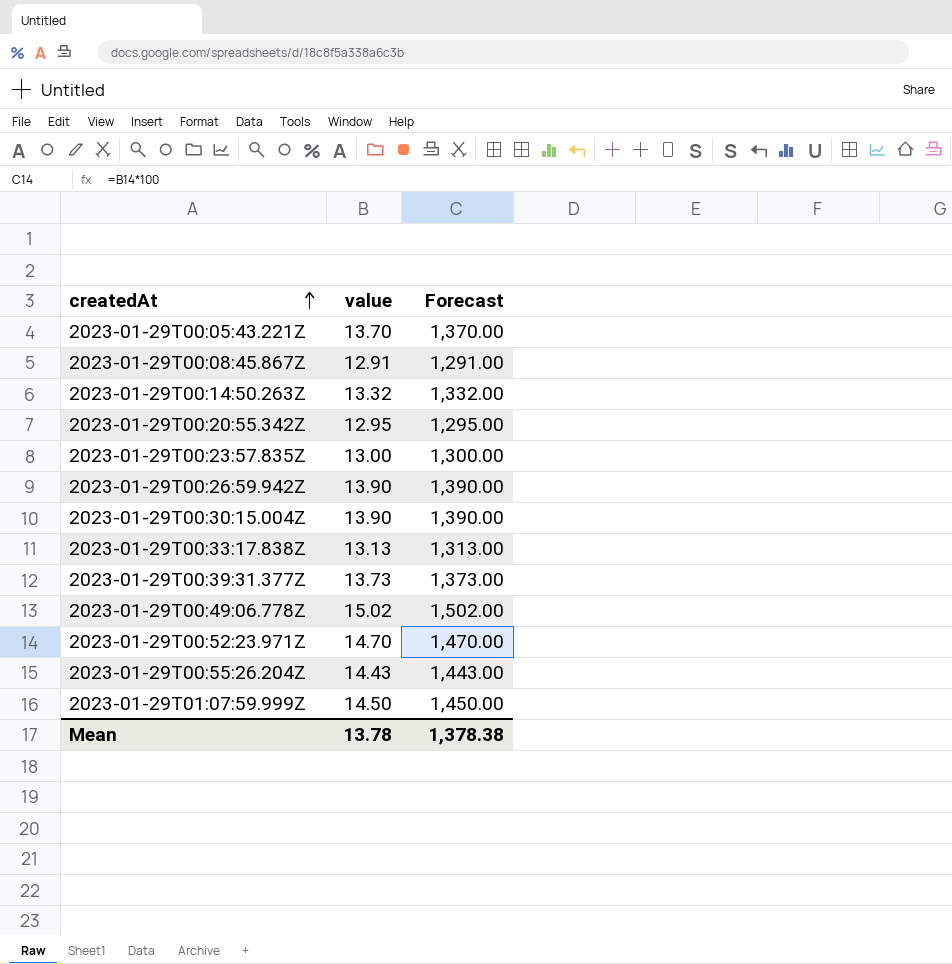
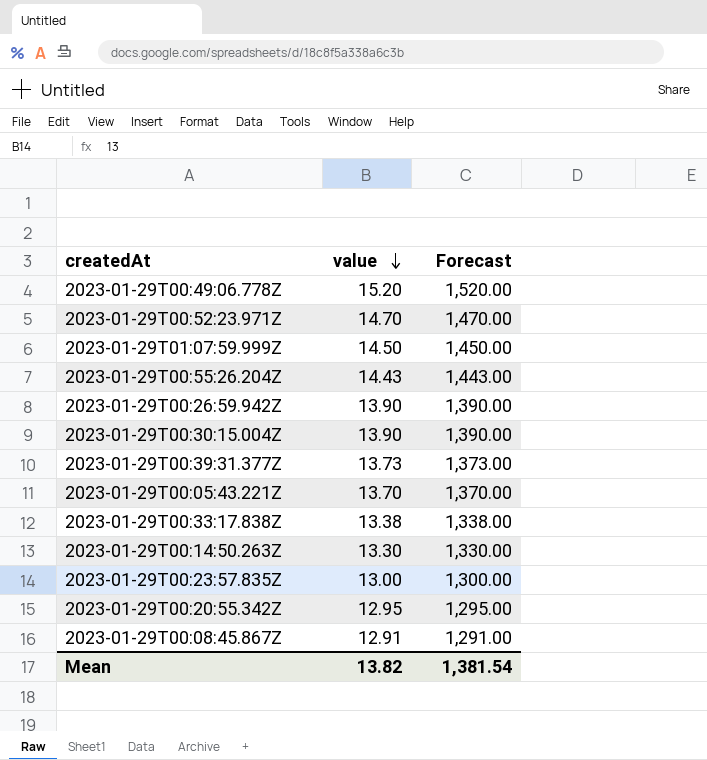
row order: createdAt ascending -> value descending
2023-01-29T00:49:06.778Z | value: 15.02 -> 15.20
2023-01-29T00:49:06.778Z | Forecast: 1,502.00 -> 1,520.00
2023-01-29T00:33:17.838Z | value: 13.13 -> 13.38
2023-01-29T00:33:17.838Z | Forecast: 1,313.00 -> 1,338.00
2023-01-29T00:14:50.263Z | value: 13.32 -> 13.30
2023-01-29T00:14:50.263Z | Forecast: 1,332.00 -> 1,330.00
Mean | value: 13.78 -> 13.82
Mean | Forecast: 1,378.38 -> 1,381.54

